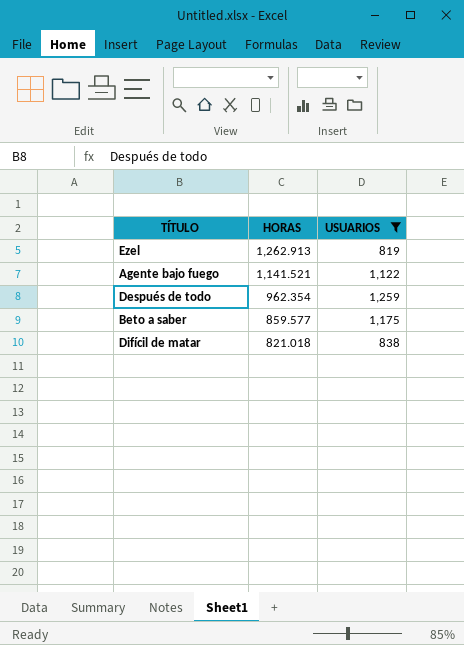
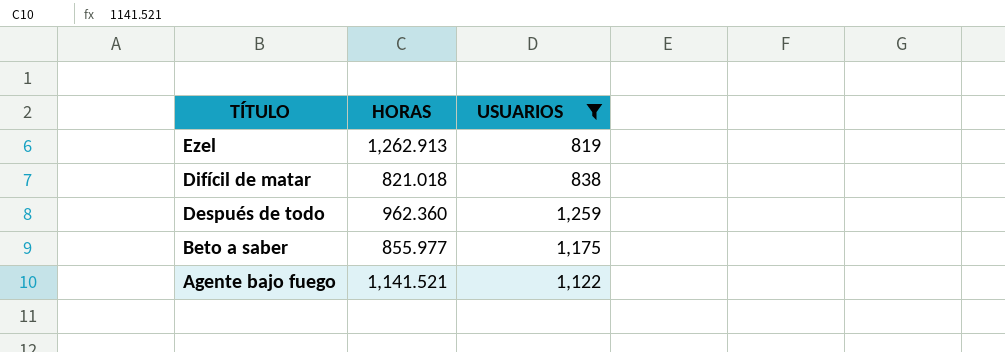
row order: HORAS descending -> TÍTULO descending
Después de todo | HORAS: 962.354 -> 962.360
Beto a saber | HORAS: 859.577 -> 855.977

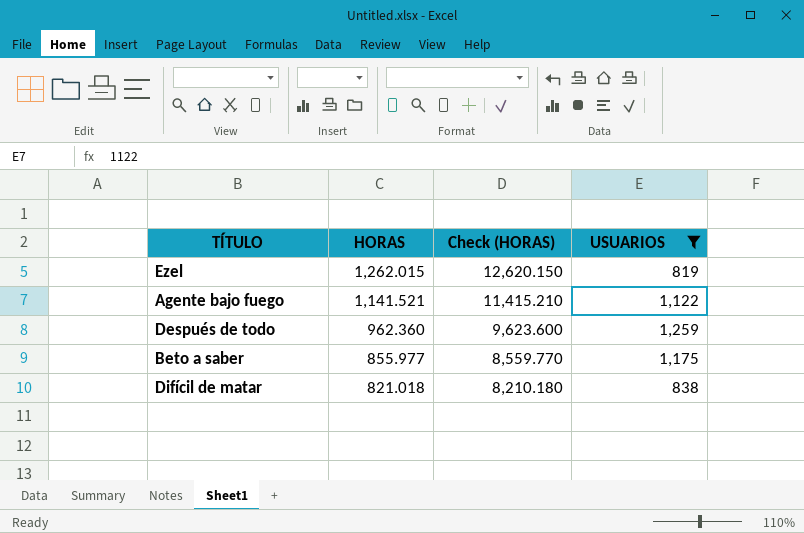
row order: TÍTULO descending -> HORAS descending
column Check (HORAS) | formula: none -> [HORAS] * 10
Ezel | HORAS: 1,262.913 -> 1,262.015

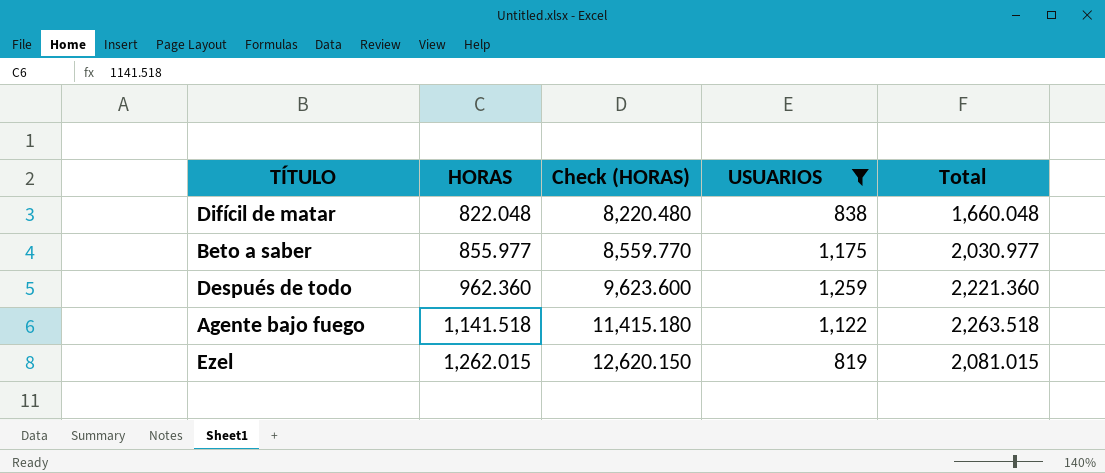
row order: HORAS descending -> HORAS ascending
column Total | formula: none -> [HORAS] + [USUARIOS]
Difícil de matar | HORAS: 821.018 -> 822.048
Difícil de matar | Check (HORAS): 8,210.180 -> 8,220.480
Agente bajo fuego | HORAS: 1,141.521 -> 1,141.518
Agente bajo fuego | Check (HORAS): 11,415.210 -> 11,415.180

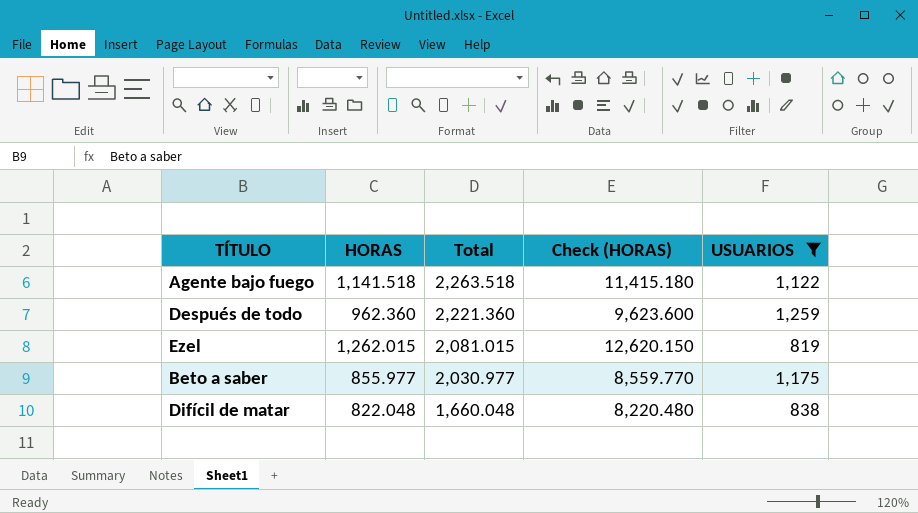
row order: HORAS ascending -> Total descending
column Total | position: 5 -> 3

